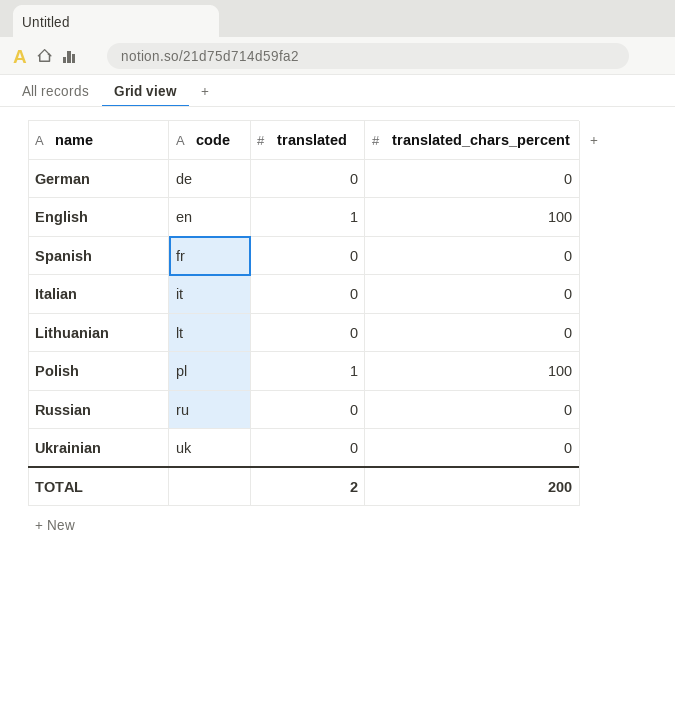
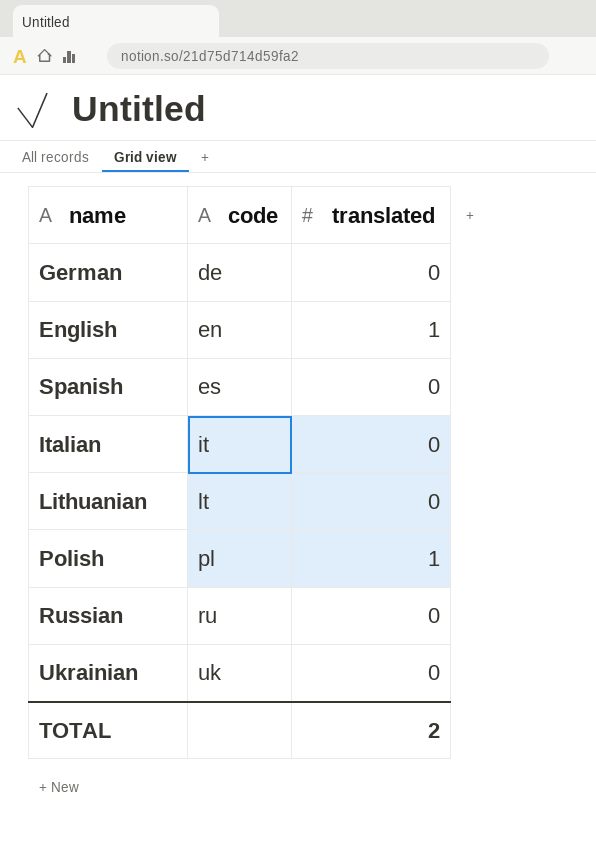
column translated_chars_percent | position: 4 -> none
Spanish | code: fr -> es

